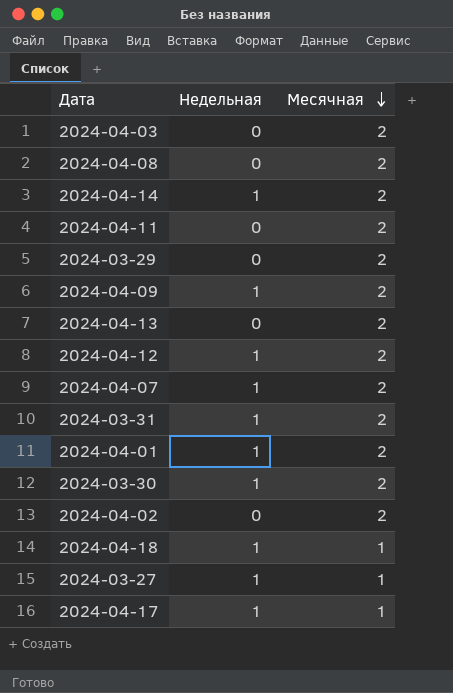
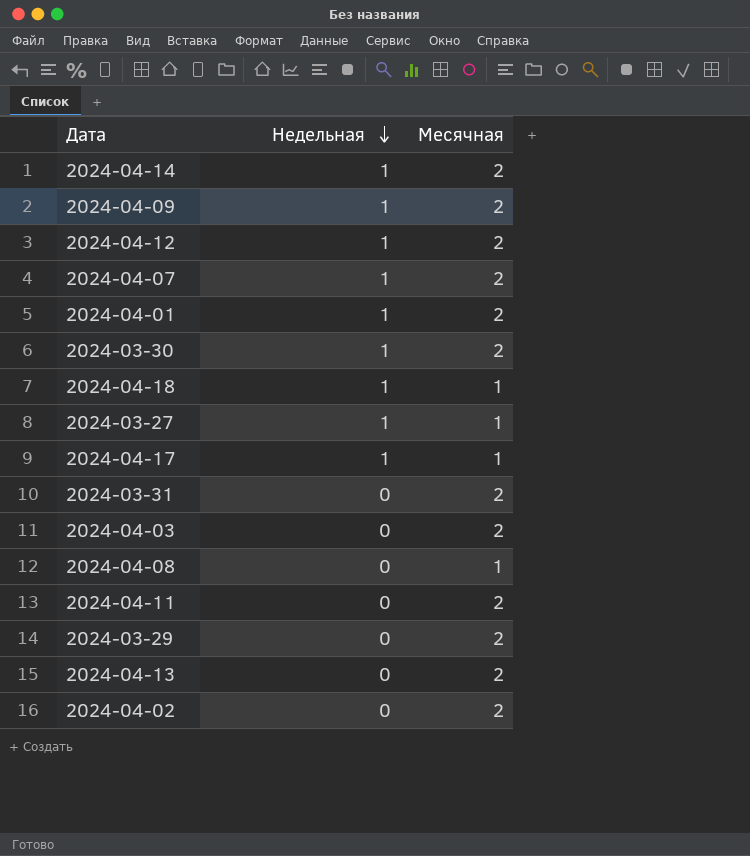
row order: Месячная descending -> Недельная descending
2024-03-31 | Недельная: 1 -> 0
2024-04-08 | Месячная: 2 -> 1

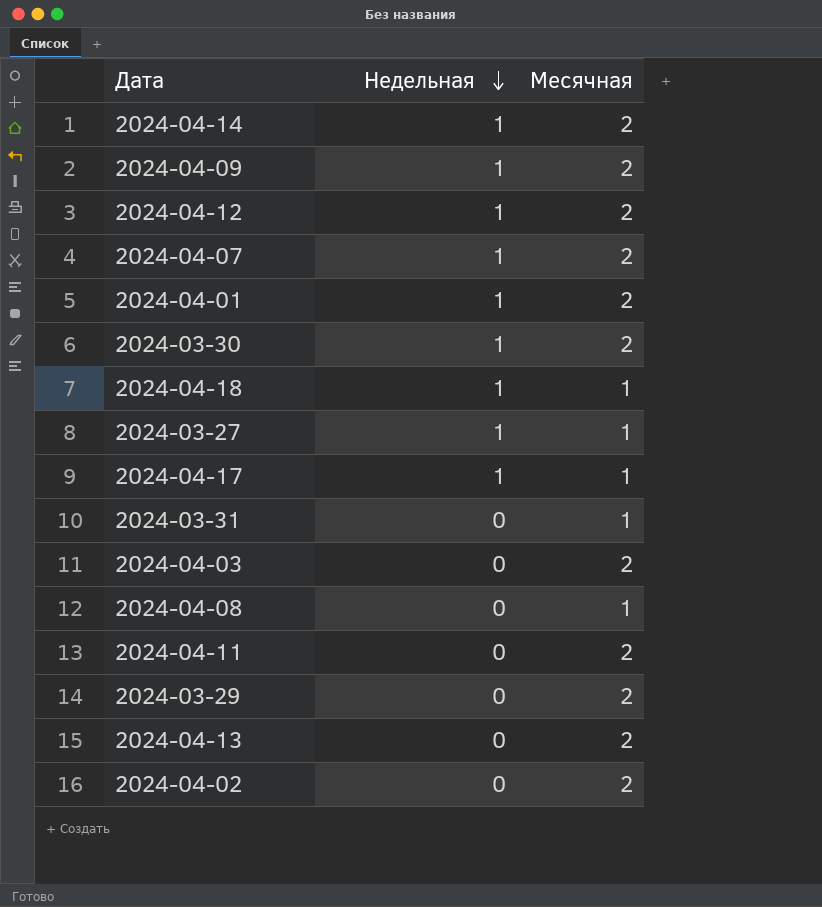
2024-03-31 | Месячная: 2 -> 1

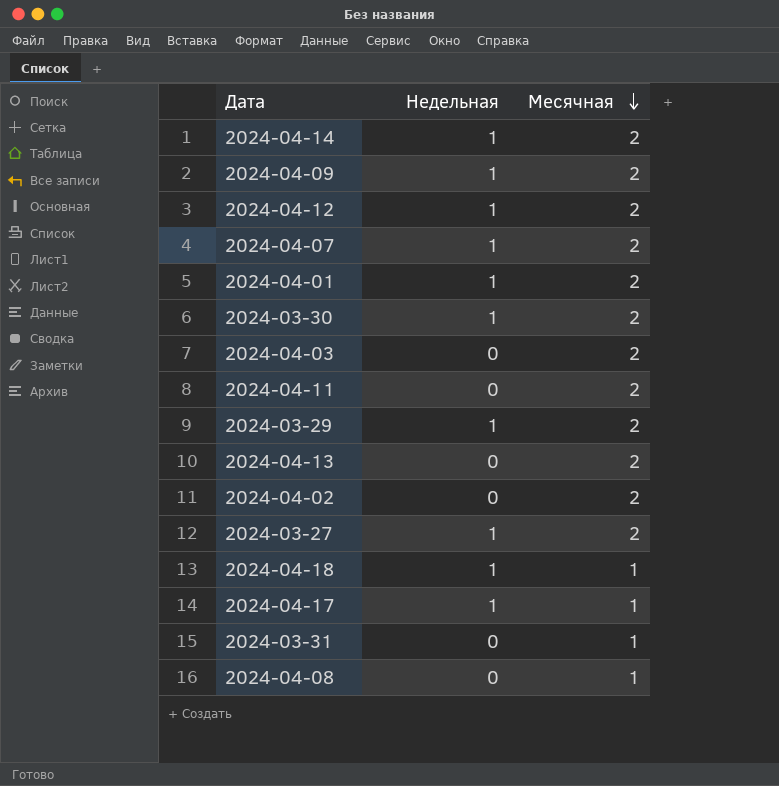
row order: Недельная descending -> Месячная descending
2024-03-29 | Недельная: 0 -> 1
2024-03-27 | Месячная: 1 -> 2

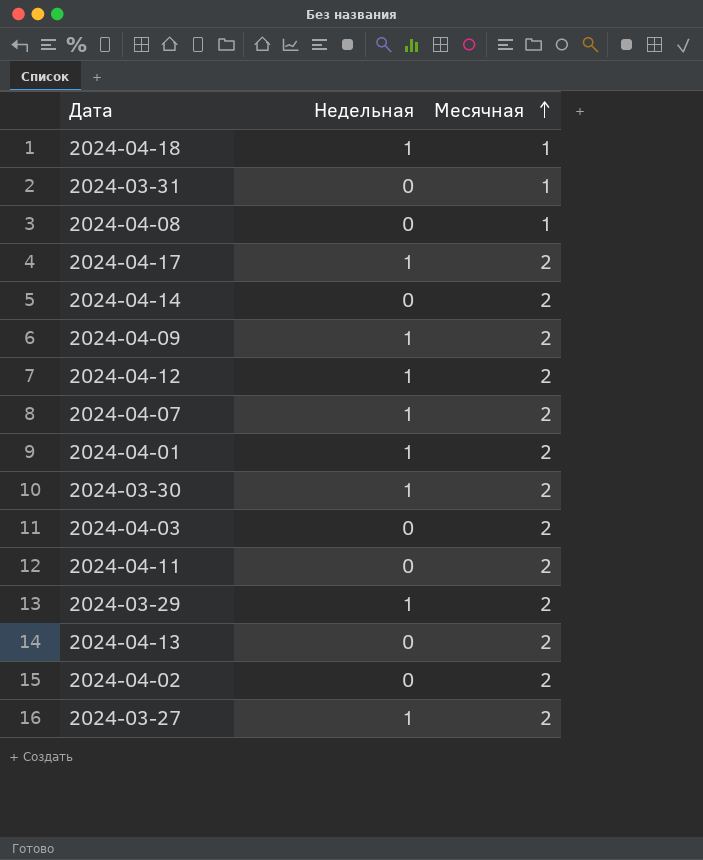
row order: Месячная descending -> Месячная ascending
2024-04-17 | Месячная: 1 -> 2
2024-04-14 | Недельная: 1 -> 0

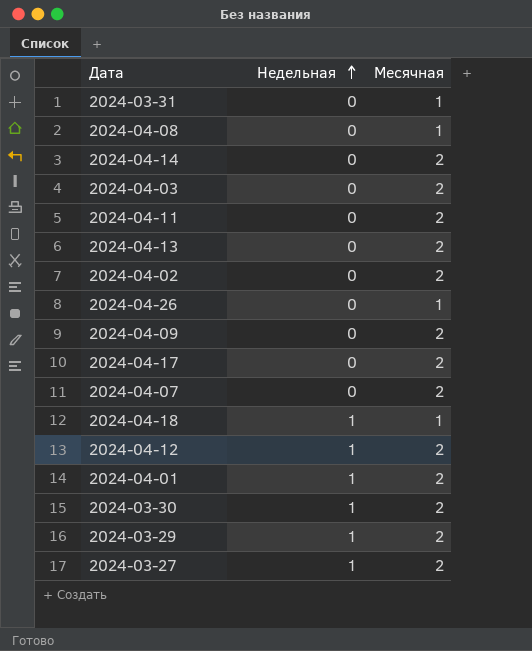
row order: Месячная ascending -> Недельная ascending
row 2024-04-26: none -> 0 | 1
2024-04-09 | Недельная: 1 -> 0
2024-04-17 | Недельная: 1 -> 0
2024-04-07 | Недельная: 1 -> 0

